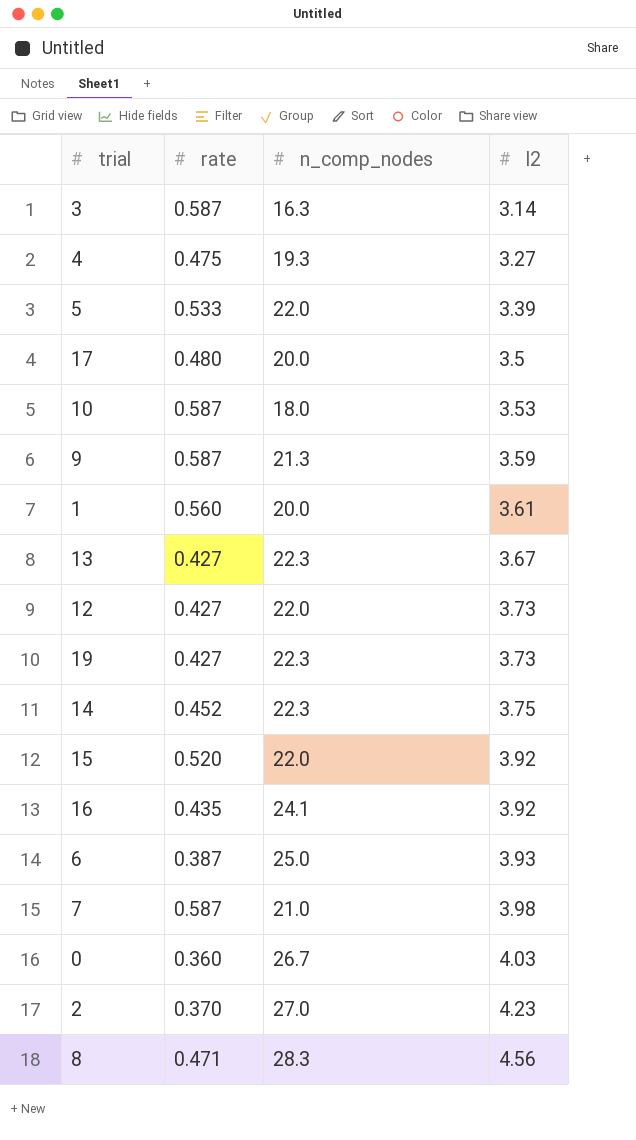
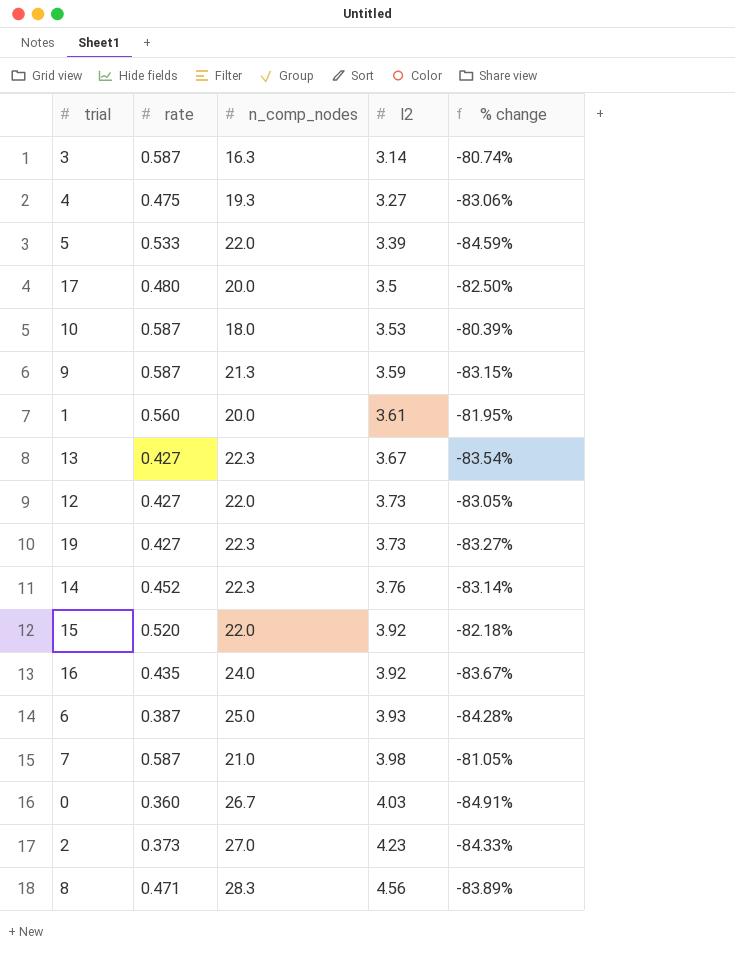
column % change | formula: none -> ([l2] - [n_comp_nodes]) / [n_comp_nodes]
14 | l2: 3.75 -> 3.76
16 | n_comp_nodes: 24.1 -> 24.0
2 | rate: 0.370 -> 0.373

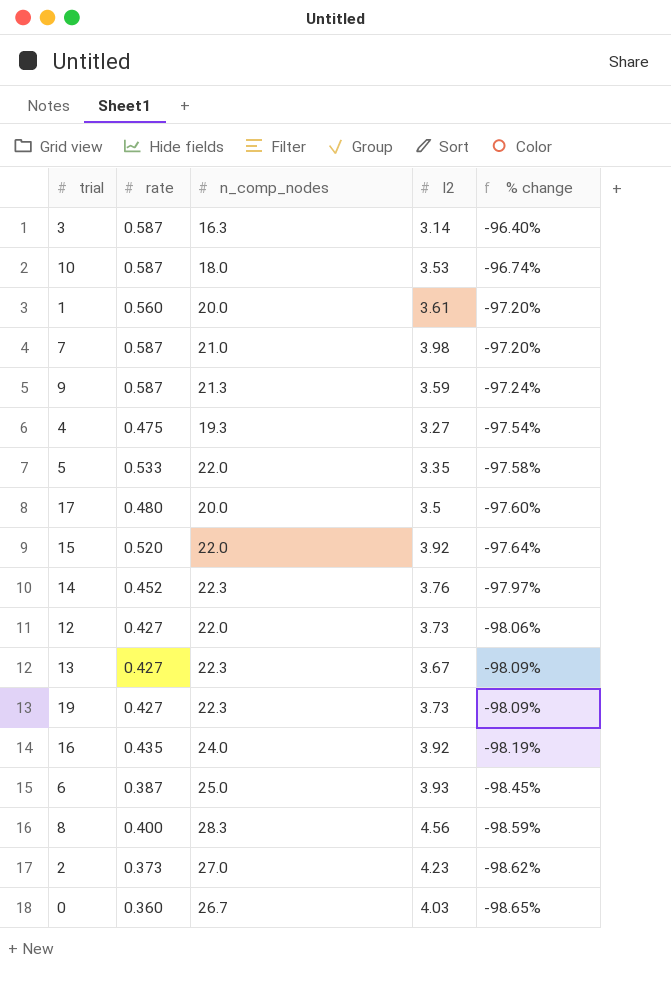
row order: l2 ascending -> % change descending
column % change | formula: ([l2] - [n_comp_nodes]) / [n_comp_nodes] -> ([rate] - [n_comp_nodes]) / [n_comp_nodes]
5 | l2: 3.39 -> 3.35
8 | rate: 0.471 -> 0.400

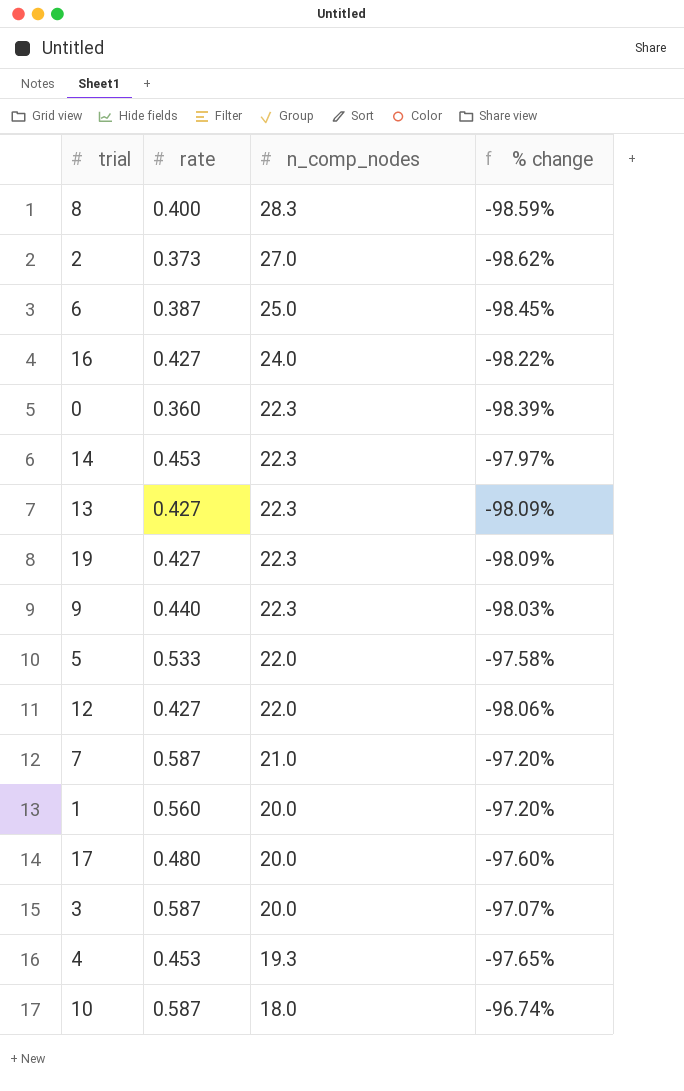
row order: % change descending -> n_comp_nodes descending
column l2 | position: 4 -> none
row 15: 0.520 | 22.0 | 3.92 | -97.64% -> none
16 | rate: 0.435 -> 0.427
16 | % change: -98.19% -> -98.22%
0 | n_comp_nodes: 26.7 -> 22.3
0 | % change: -98.65% -> -98.39%
14 | rate: 0.452 -> 0.453
9 | rate: 0.587 -> 0.440
9 | n_comp_nodes: 21.3 -> 22.3
9 | % change: -97.24% -> -98.03%
3 | n_comp_nodes: 16.3 -> 20.0
3 | % change: -96.40% -> -97.07%
4 | rate: 0.475 -> 0.453
4 | % change: -97.54% -> -97.65%

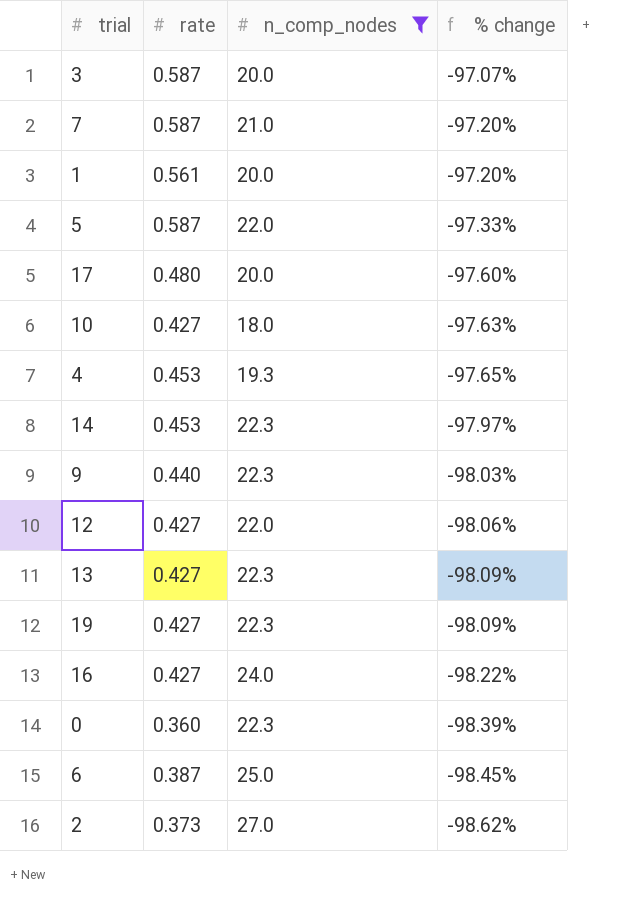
filter: none -> n_comp_nodes != 28.3
row order: n_comp_nodes descending -> % change descending
1 | rate: 0.560 -> 0.561
5 | rate: 0.533 -> 0.587
5 | % change: -97.58% -> -97.33%
10 | rate: 0.587 -> 0.427
10 | % change: -96.74% -> -97.63%

